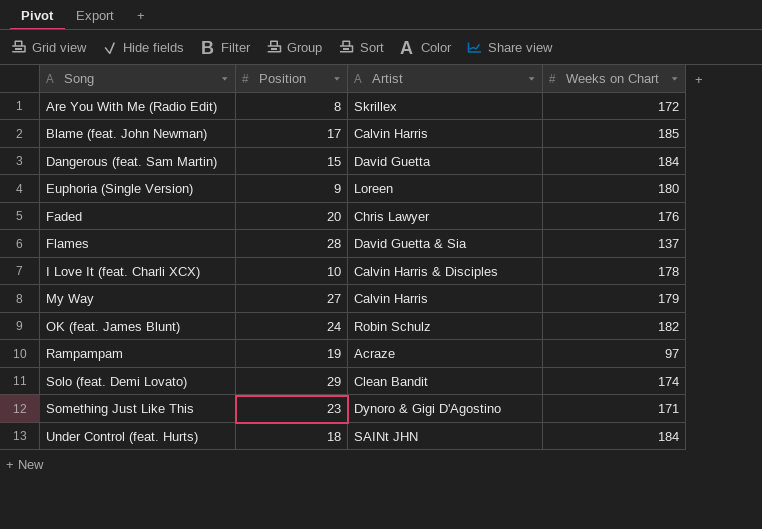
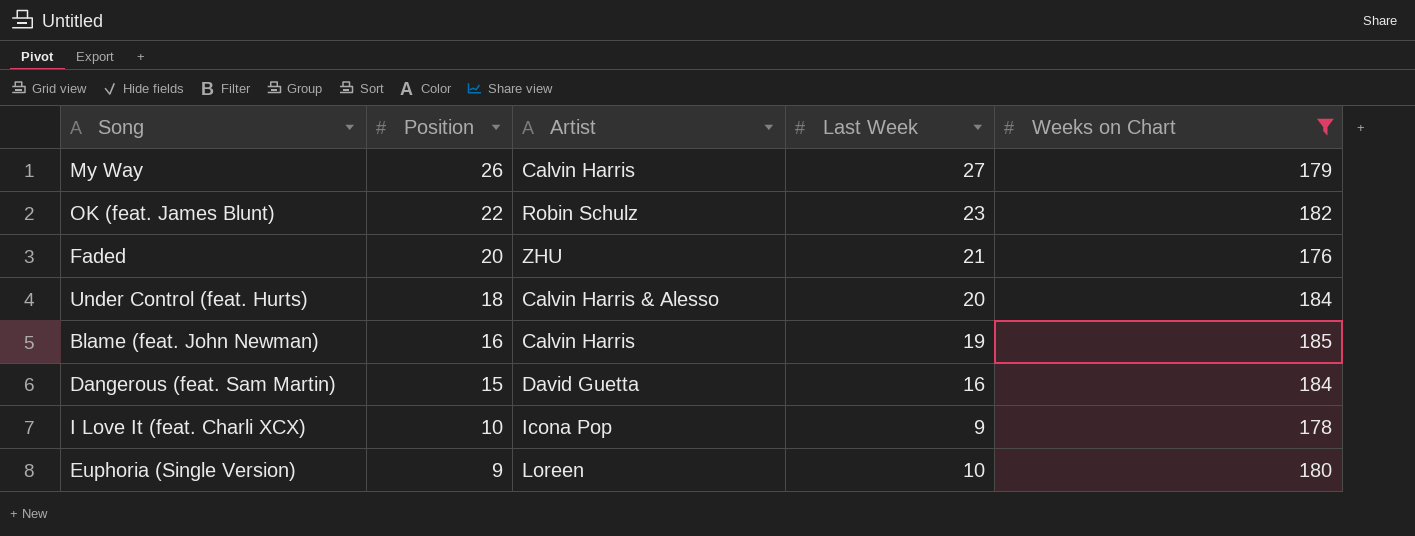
filter: none -> Weeks on Chart >= 176
row order: Song ascending -> Position descending
column Last Week | position: none -> 4
My Way | Position: 27 -> 26
OK (feat. James Blunt) | Position: 24 -> 22
Faded | Artist: Chris Lawyer -> ZHU
Under Control (feat. Hurts) | Artist: SAINt JHN -> Calvin Harris & Alesso
Blame (feat. John Newman) | Position: 17 -> 16
I Love It (feat. Charli XCX) | Artist: Calvin Harris & Disciples -> Icona Pop

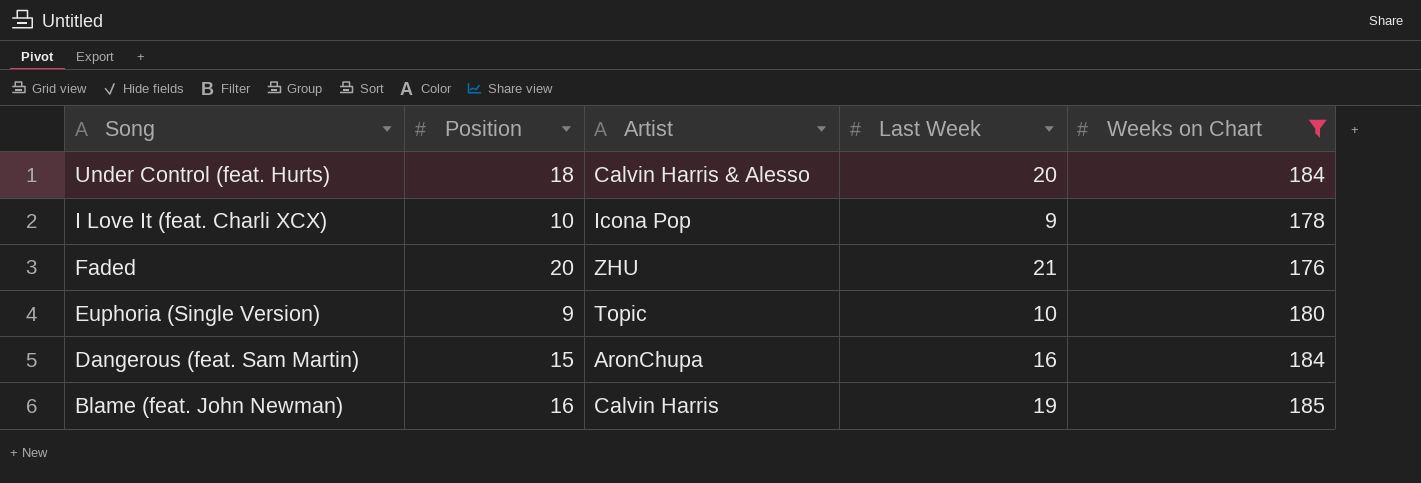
row order: Position descending -> Song descending
row My Way: 26 | Calvin Harris | 27 | 179 -> none
row OK (feat. James Blunt): 22 | Robin Schulz | 23 | 182 -> none
Euphoria (Single Version) | Artist: Loreen -> Topic
Dangerous (feat. Sam Martin) | Artist: David Guetta -> AronChupa

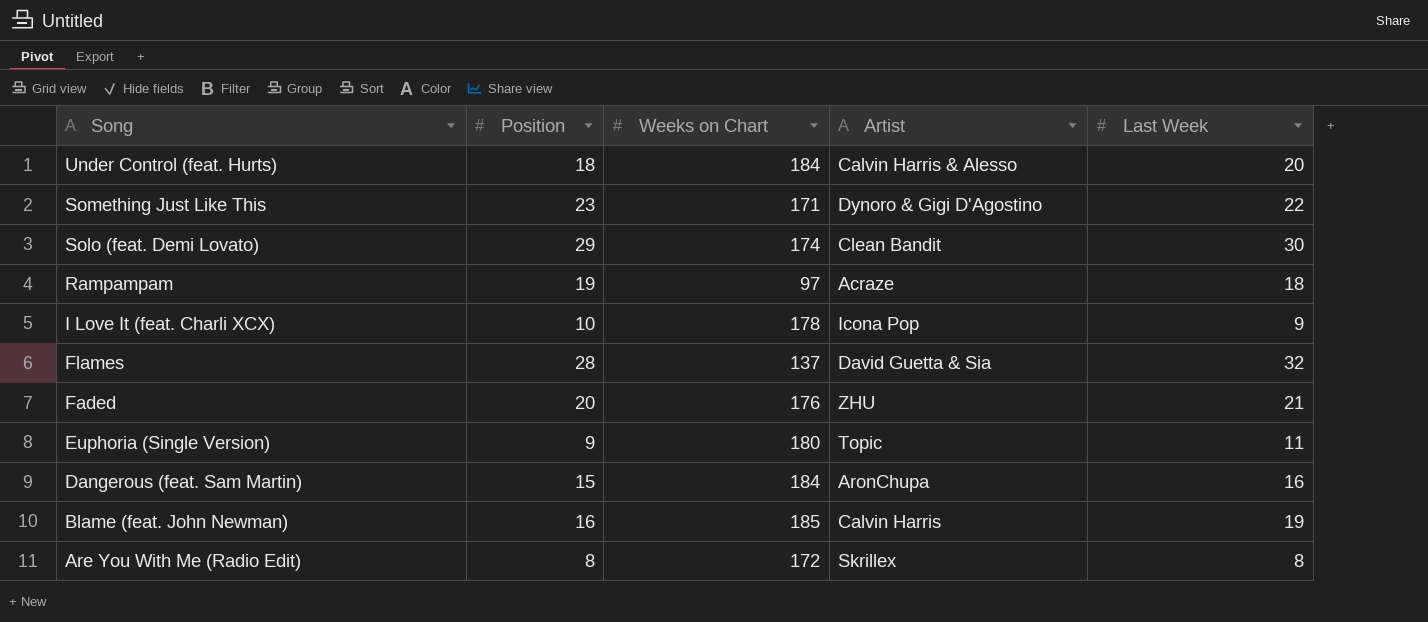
filter: Weeks on Chart >= 176 -> none
column Weeks on Chart | position: 5 -> 3
Euphoria (Single Version) | Last Week: 10 -> 11

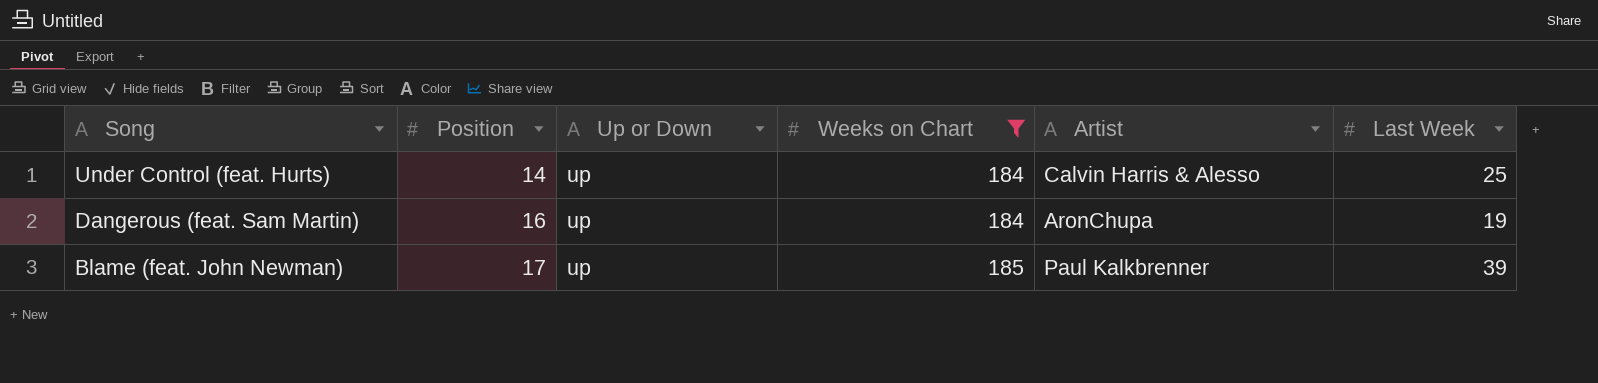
filter: none -> Weeks on Chart >= 184
column Up or Down | position: none -> 3
Under Control (feat. Hurts) | Position: 18 -> 14
Under Control (feat. Hurts) | Last Week: 20 -> 25
Dangerous (feat. Sam Martin) | Position: 15 -> 16
Dangerous (feat. Sam Martin) | Last Week: 16 -> 19
Blame (feat. John Newman) | Position: 16 -> 17
Blame (feat. John Newman) | Artist: Calvin Harris -> Paul Kalkbrenner
Blame (feat. John Newman) | Last Week: 19 -> 39

